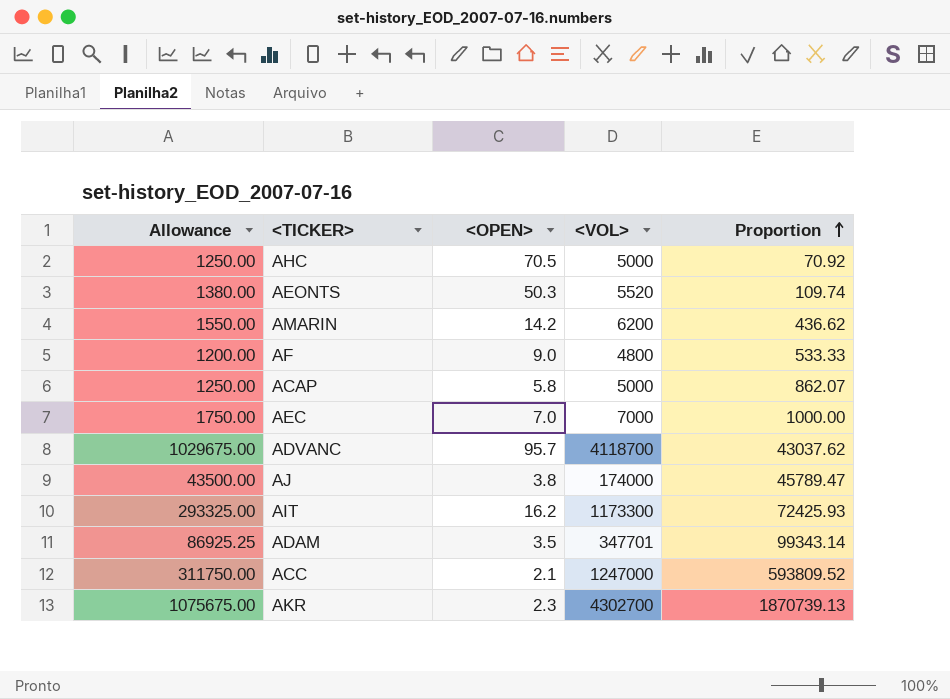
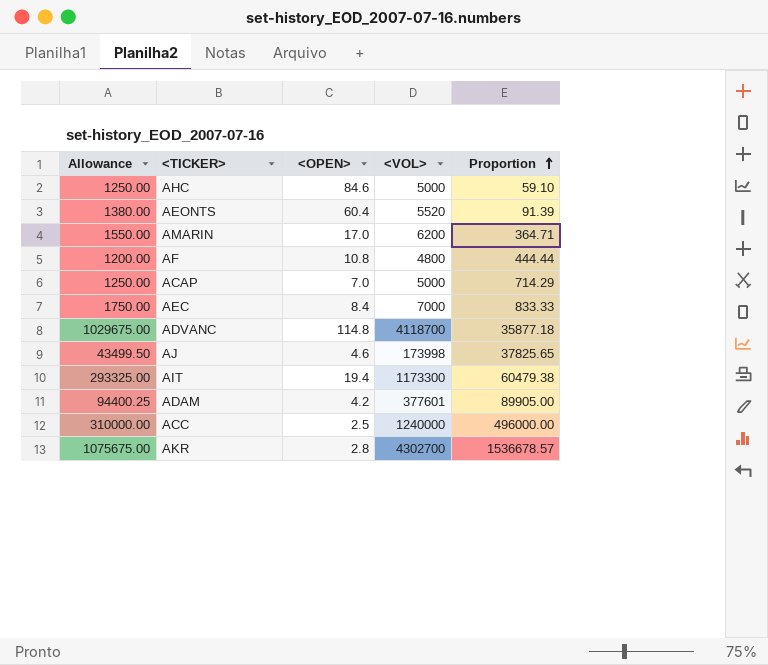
AHC | <OPEN>: 70.5 -> 84.6
AHC | Proportion: 70.92 -> 59.10
AEONTS | <OPEN>: 50.3 -> 60.4
AEONTS | Proportion: 109.74 -> 91.39
AMARIN | <OPEN>: 14.2 -> 17.0
AMARIN | Proportion: 436.62 -> 364.71
AF | <OPEN>: 9.0 -> 10.8
AF | Proportion: 533.33 -> 444.44
ACAP | <OPEN>: 5.8 -> 7.0
ACAP | Proportion: 862.07 -> 714.29
AEC | <OPEN>: 7.0 -> 8.4
AEC | Proportion: 1000.00 -> 833.33
ADVANC | <OPEN>: 95.7 -> 114.8
ADVANC | Proportion: 43037.62 -> 35877.18
AJ | Allowance: 43500.00 -> 43499.50
AJ | <OPEN>: 3.8 -> 4.6
AJ | <VOL>: 174000 -> 173998
AJ | Proportion: 45789.47 -> 37825.65
AIT | <OPEN>: 16.2 -> 19.4
AIT | Proportion: 72425.93 -> 60479.38
ADAM | Allowance: 86925.25 -> 94400.25
ADAM | <OPEN>: 3.5 -> 4.2
ADAM | <VOL>: 347701 -> 377601
ADAM | Proportion: 99343.14 -> 89905.00
ACC | Allowance: 311750.00 -> 310000.00
ACC | <OPEN>: 2.1 -> 2.5
ACC | <VOL>: 1247000 -> 1240000
ACC | Proportion: 593809.52 -> 496000.00
AKR | <OPEN>: 2.3 -> 2.8
AKR | Proportion: 1870739.13 -> 1536678.57

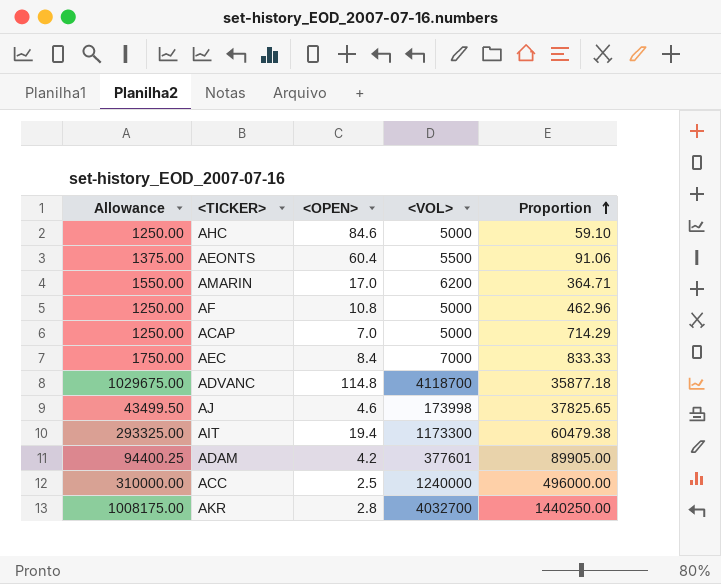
AEONTS | Allowance: 1380.00 -> 1375.00
AEONTS | <VOL>: 5520 -> 5500
AEONTS | Proportion: 91.39 -> 91.06
AF | Allowance: 1200.00 -> 1250.00
AF | <VOL>: 4800 -> 5000
AF | Proportion: 444.44 -> 462.96
AKR | Allowance: 1075675.00 -> 1008175.00
AKR | <VOL>: 4302700 -> 4032700
AKR | Proportion: 1536678.57 -> 1440250.00

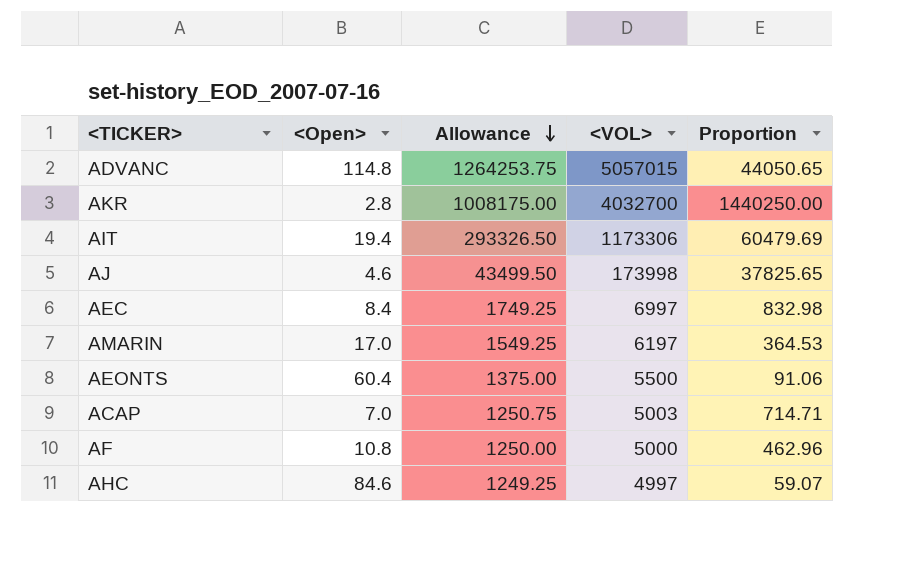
row order: Proportion ascending -> Allowance descending
column name: <OPEN> -> <Open>
column Allowance | position: 1 -> 3
row ADAM: 94400.25 | 4.2 | 377601 | 89905.00 -> none
row ACC: 310000.00 | 2.5 | 1240000 | 496000.00 -> none
ADVANC | Allowance: 1029675.00 -> 1264253.75
ADVANC | <VOL>: 4118700 -> 5057015
ADVANC | Proportion: 35877.18 -> 44050.65
AIT | Allowance: 293325.00 -> 293326.50
AIT | <VOL>: 1173300 -> 1173306
AIT | Proportion: 60479.38 -> 60479.69
AEC | Allowance: 1750.00 -> 1749.25
AEC | <VOL>: 7000 -> 6997
AEC | Proportion: 833.33 -> 832.98
AMARIN | Allowance: 1550.00 -> 1549.25
AMARIN | <VOL>: 6200 -> 6197
AMARIN | Proportion: 364.71 -> 364.53
ACAP | Allowance: 1250.00 -> 1250.75
ACAP | <VOL>: 5000 -> 5003
ACAP | Proportion: 714.29 -> 714.71
AHC | Allowance: 1250.00 -> 1249.25
AHC | <VOL>: 5000 -> 4997
AHC | Proportion: 59.10 -> 59.07

